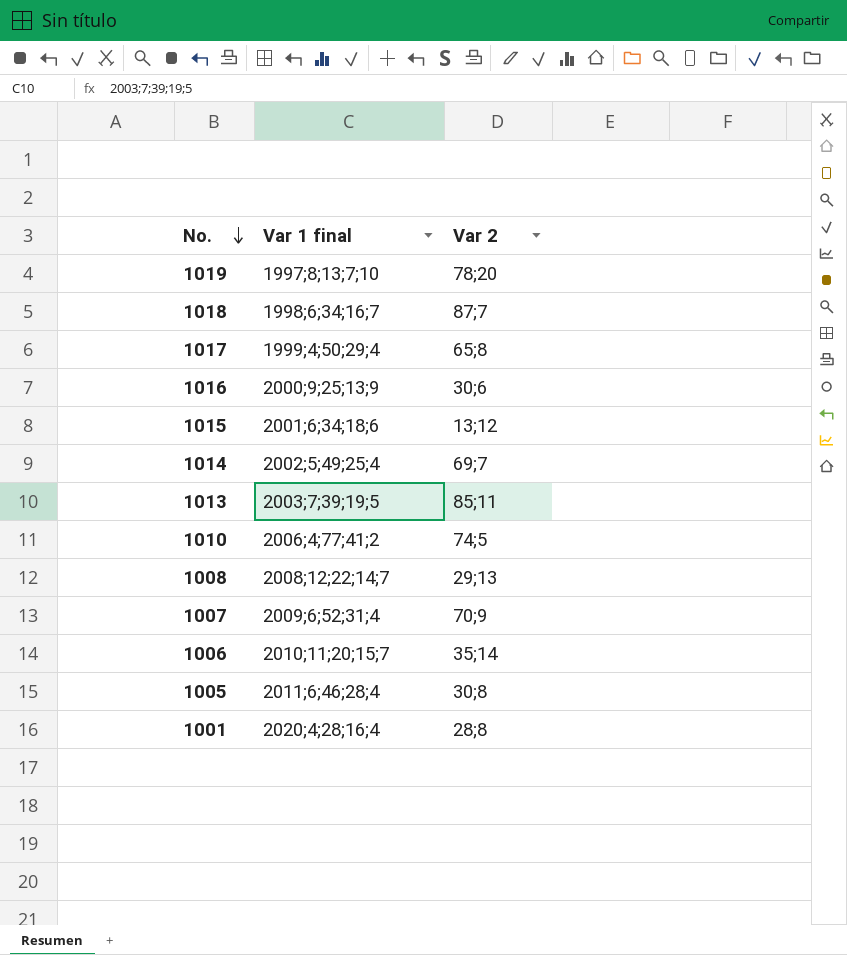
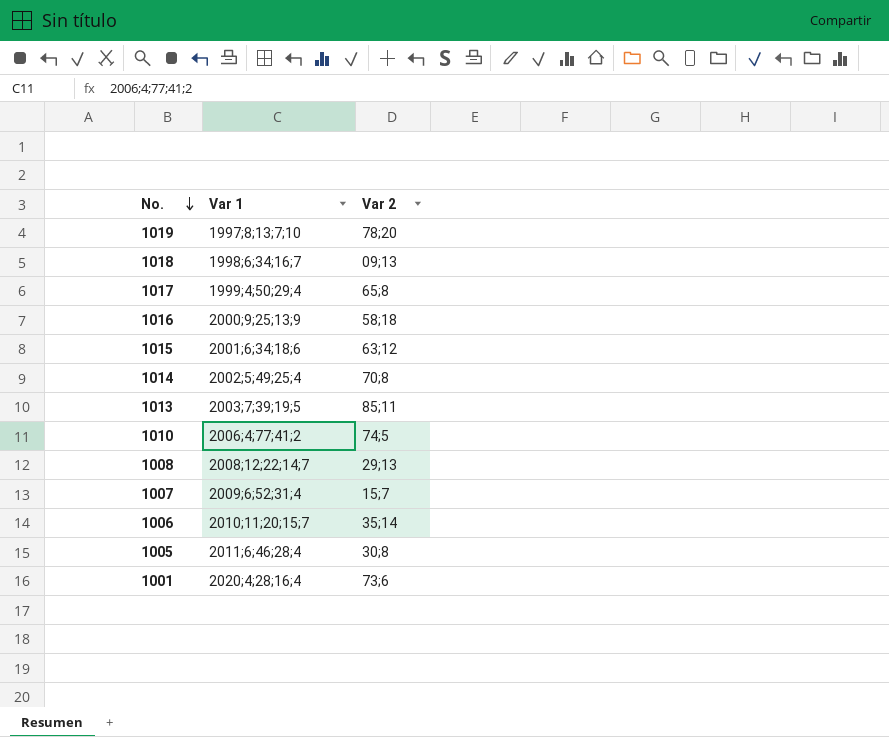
column name: Var 1 final -> Var 1
1018 | Var 2: 87;7 -> 09;13
1016 | Var 2: 30;6 -> 58;18
1015 | Var 2: 13;12 -> 63;12
1014 | Var 2: 69;7 -> 70;8
1007 | Var 2: 70;9 -> 15;7
1001 | Var 2: 28;8 -> 73;6

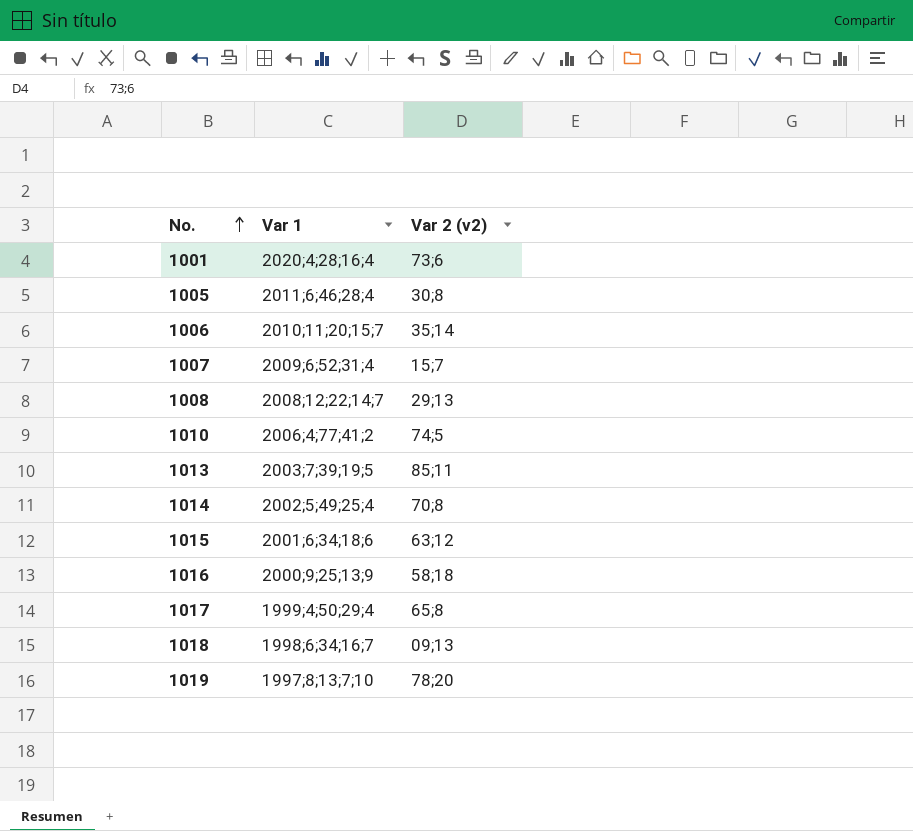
row order: No. descending -> No. ascending
column name: Var 2 -> Var 2 (v2)

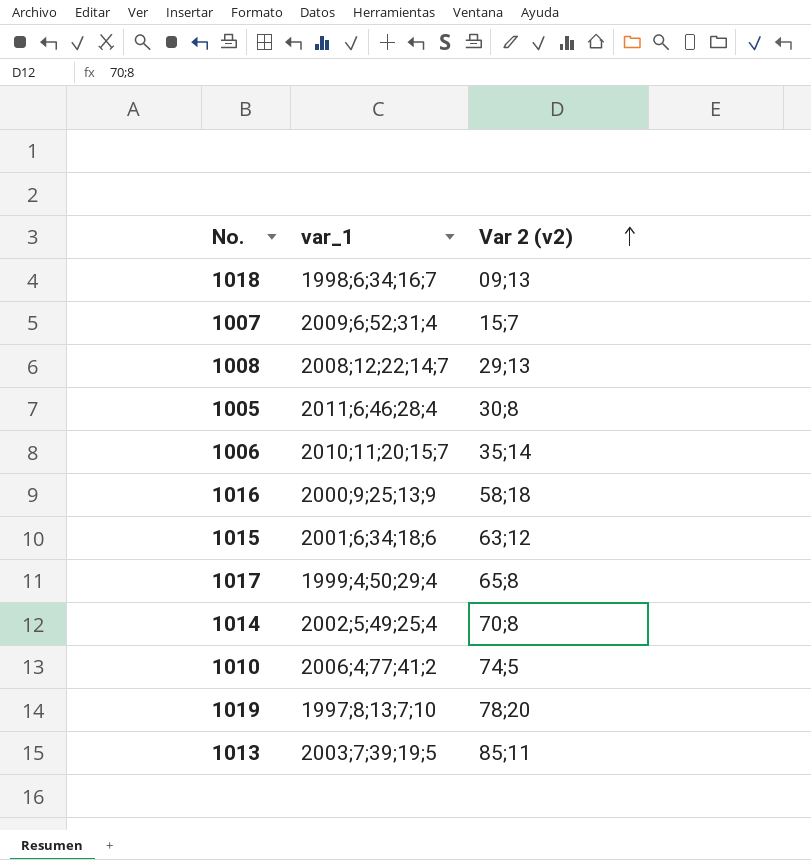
row order: No. ascending -> Var 2 (v2) ascending
column name: Var 1 -> var_1
row 1001: 2020;4;28;16;4 | 73;6 -> none

